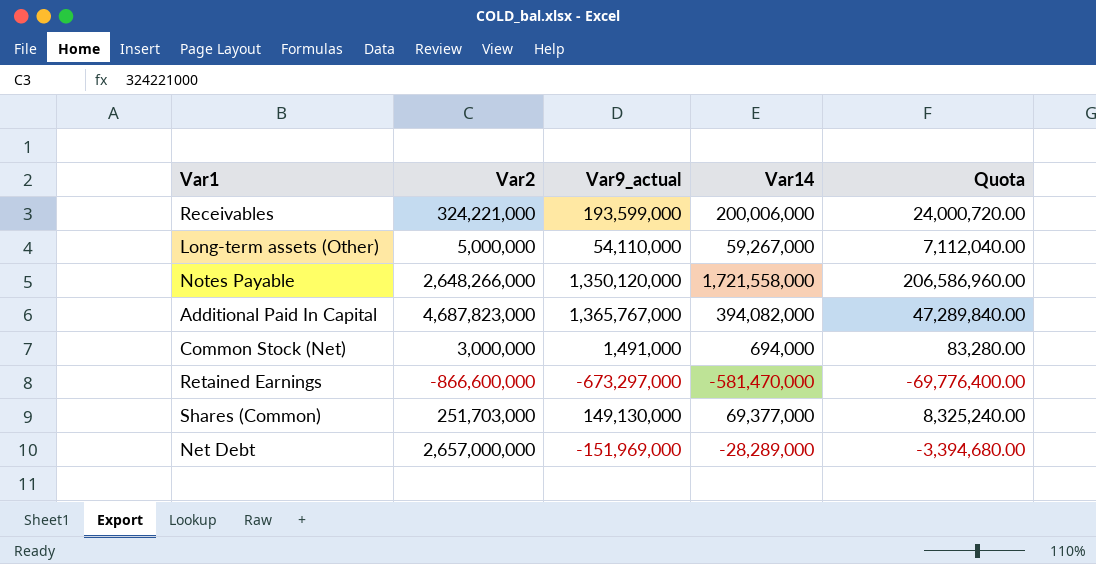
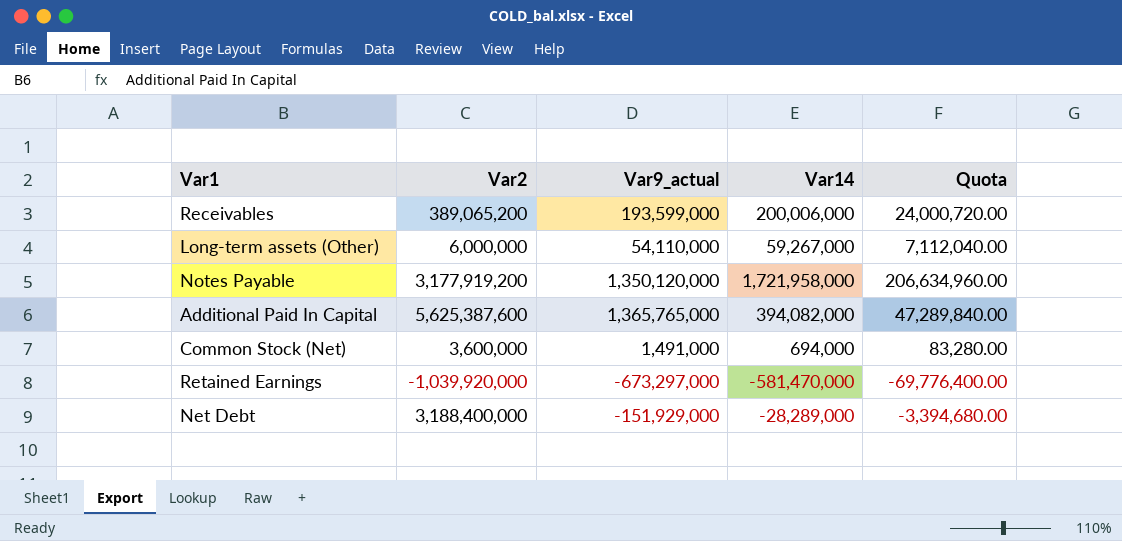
row Shares (Common): 251,703,000 | 149,130,000 | 69,377,000 | 8,325,240.00 -> none
Receivables | Var2: 324,221,000 -> 389,065,200
Long-term assets (Other) | Var2: 5,000,000 -> 6,000,000
Notes Payable | Var2: 2,648,266,000 -> 3,177,919,200
Notes Payable | Var14: 1,721,558,000 -> 1,721,958,000
Notes Payable | Quota: 206,586,960.00 -> 206,634,960.00
Additional Paid In Capital | Var2: 4,687,823,000 -> 5,625,387,600
Additional Paid In Capital | Var9_actual: 1,365,767,000 -> 1,365,765,000
Common Stock (Net) | Var2: 3,000,000 -> 3,600,000
Retained Earnings | Var2: -866,600,000 -> -1,039,920,000
Net Debt | Var2: 2,657,000,000 -> 3,188,400,000
Net Debt | Var9_actual: -151,969,000 -> -151,929,000

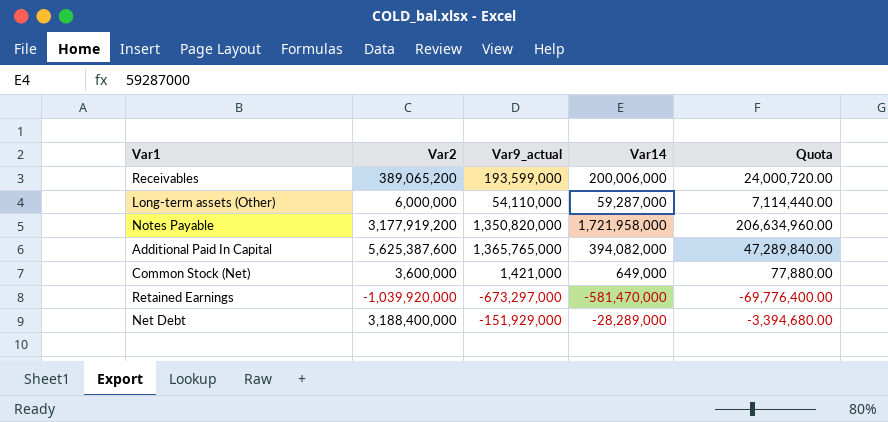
Long-term assets (Other) | Var14: 59,267,000 -> 59,287,000
Long-term assets (Other) | Quota: 7,112,040.00 -> 7,114,440.00
Notes Payable | Var9_actual: 1,350,120,000 -> 1,350,820,000
Common Stock (Net) | Var9_actual: 1,491,000 -> 1,421,000
Common Stock (Net) | Var14: 694,000 -> 649,000
Common Stock (Net) | Quota: 83,280.00 -> 77,880.00

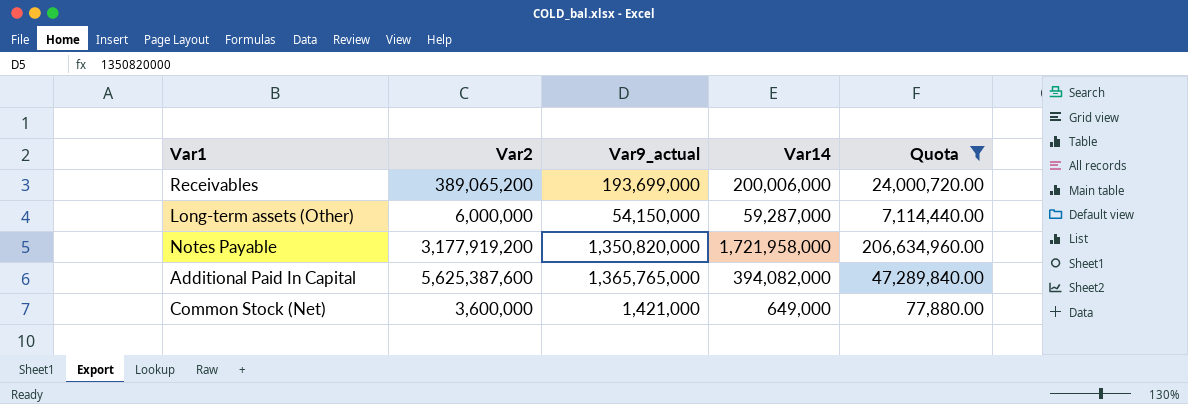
filter: none -> Quota >= 77,880.00
Receivables | Var9_actual: 193,599,000 -> 193,699,000
Long-term assets (Other) | Var9_actual: 54,110,000 -> 54,150,000

